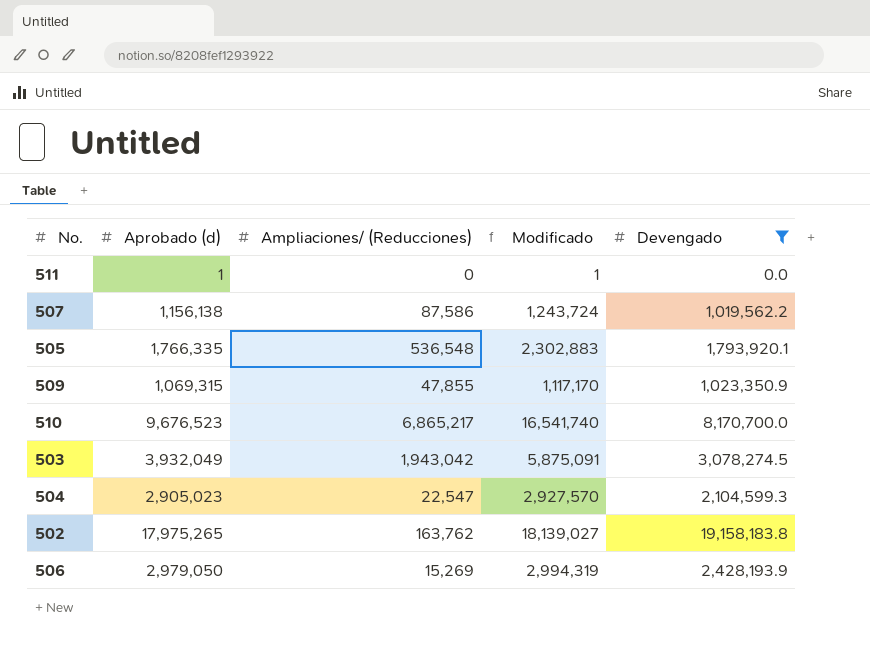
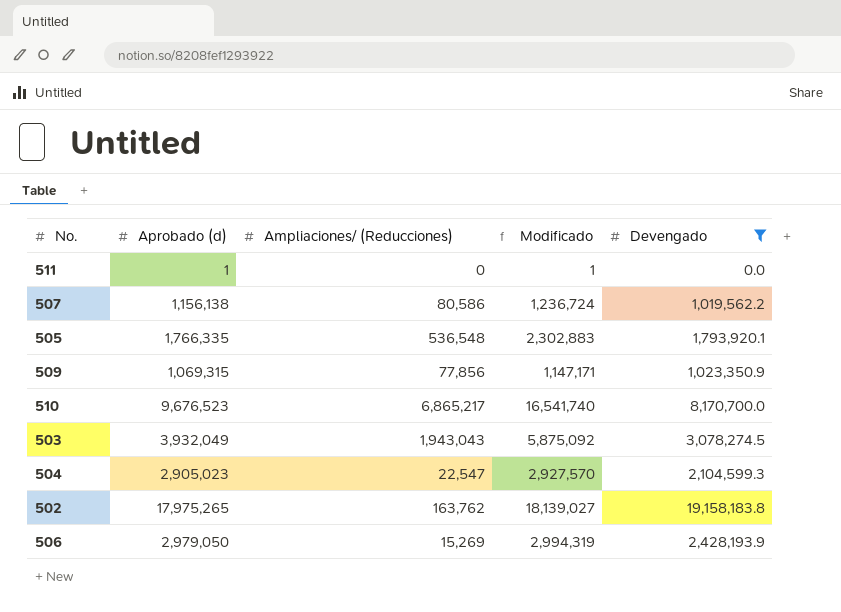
507 | Ampliaciones/ (Reducciones): 87,586 -> 80,586
507 | Modificado: 1,243,724 -> 1,236,724
509 | Ampliaciones/ (Reducciones): 47,855 -> 77,856
509 | Modificado: 1,117,170 -> 1,147,171
503 | Ampliaciones/ (Reducciones): 1,943,042 -> 1,943,043
503 | Modificado: 5,875,091 -> 5,875,092

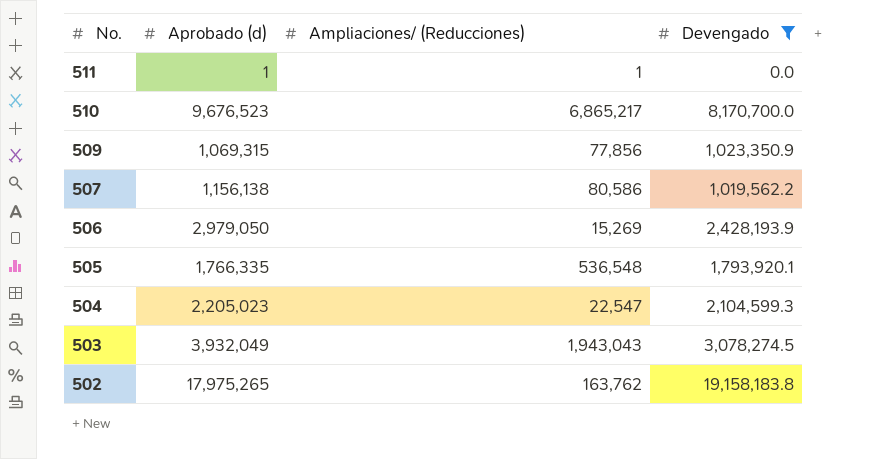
row order: none -> No. descending
column Modificado | formula: [Aprobado (d)] + [Ampliaciones/ (Reducciones)] -> none
511 | Ampliaciones/ (Reducciones): 0 -> 1
504 | Aprobado (d): 2,905,023 -> 2,205,023

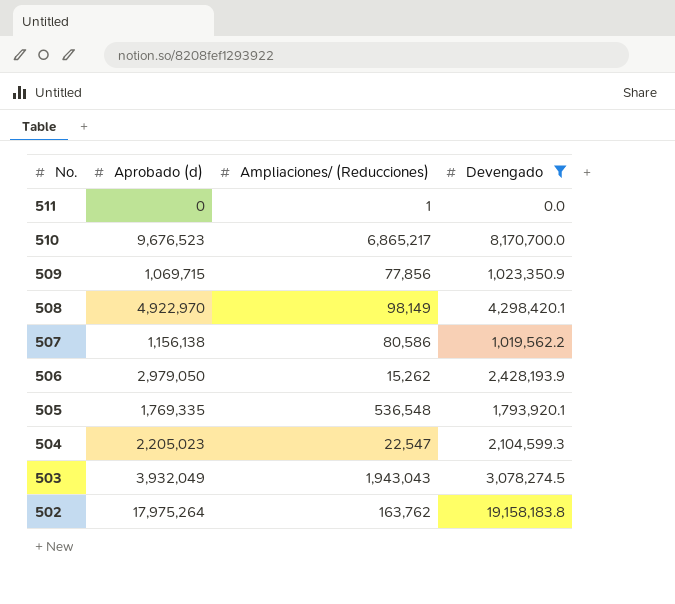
511 | Aprobado (d): 1 -> 0
509 | Aprobado (d): 1,069,315 -> 1,069,715
row 508: none -> 4,922,970 | 98,149 | 4,298,420.1
506 | Ampliaciones/ (Reducciones): 15,269 -> 15,262
505 | Aprobado (d): 1,766,335 -> 1,769,335
502 | Aprobado (d): 17,975,265 -> 17,975,264

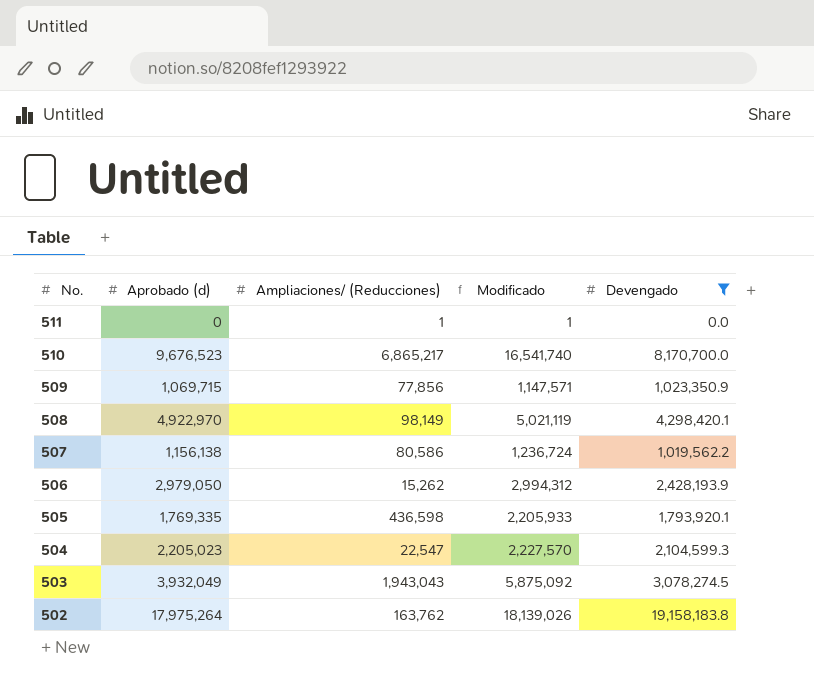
column Modificado | formula: none -> [Aprobado (d)] + [Ampliaciones/ (Reducciones)]
505 | Ampliaciones/ (Reducciones): 536,548 -> 436,598

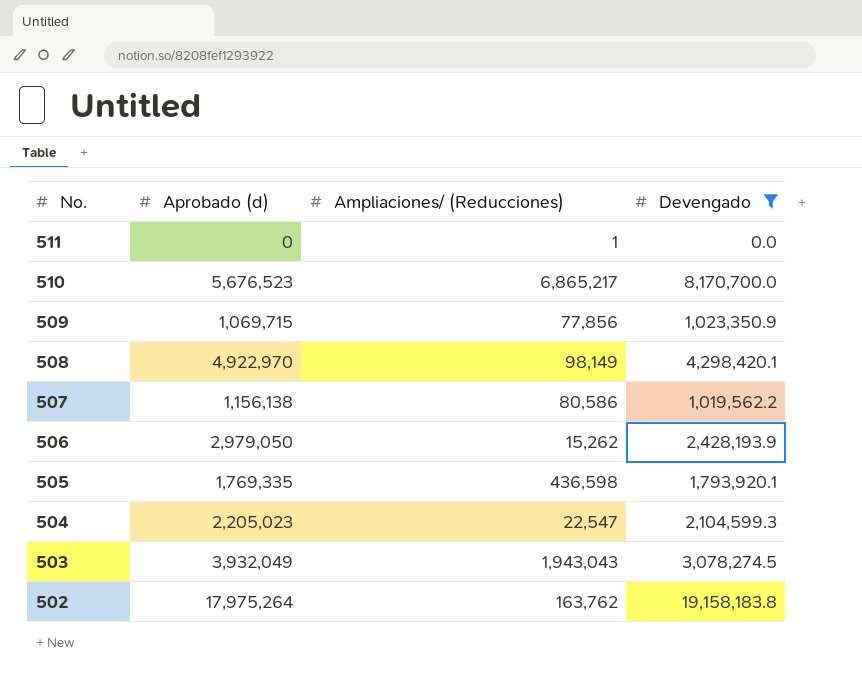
column Modificado | formula: [Aprobado (d)] + [Ampliaciones/ (Reducciones)] -> none
510 | Aprobado (d): 9,676,523 -> 5,676,523

